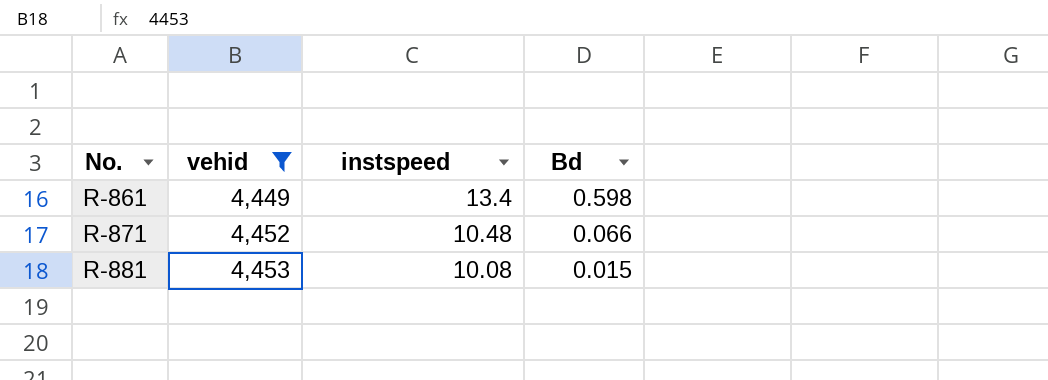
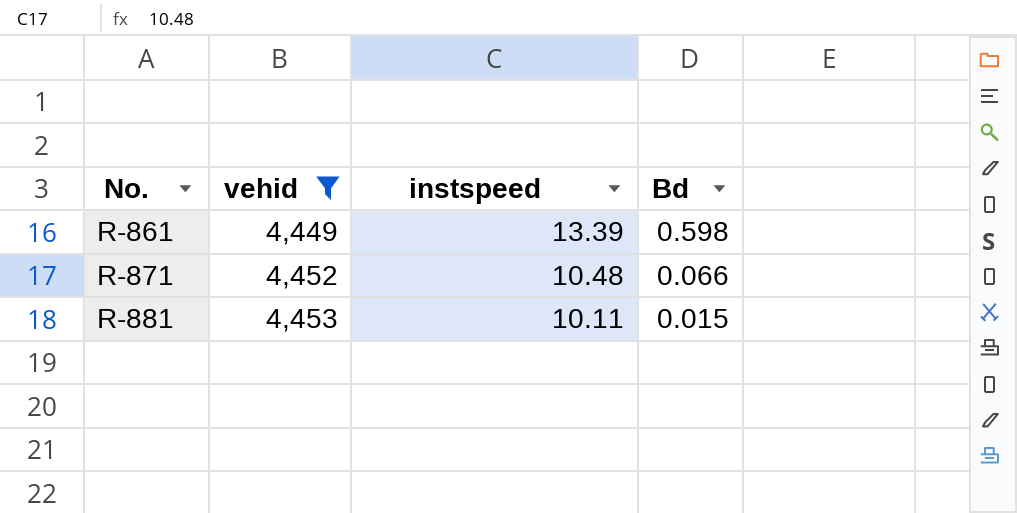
R-861 | instspeed: 13.4 -> 13.39
R-881 | instspeed: 10.08 -> 10.11

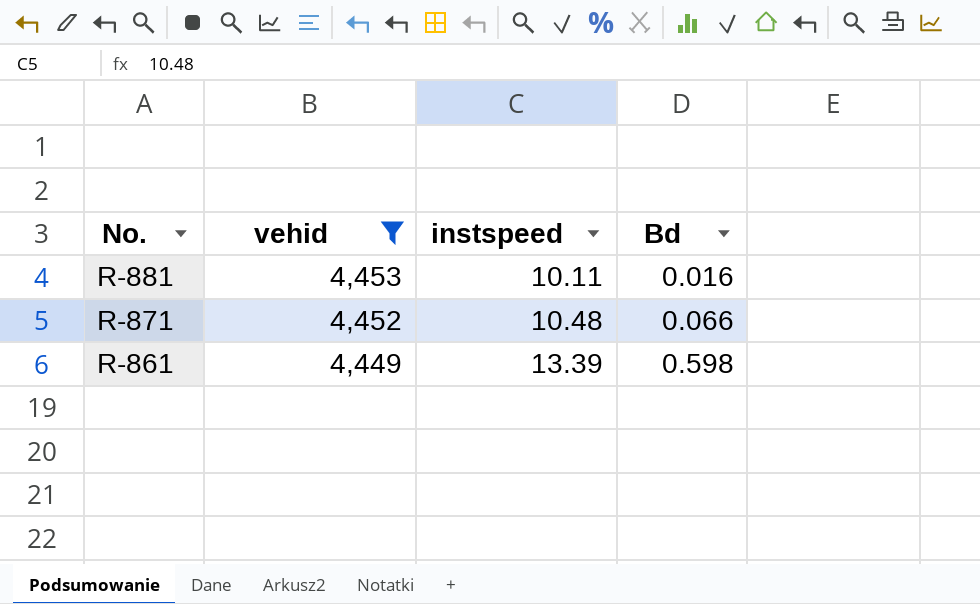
row order: No. ascending -> No. descending
R-881 | Bd: 0.015 -> 0.016

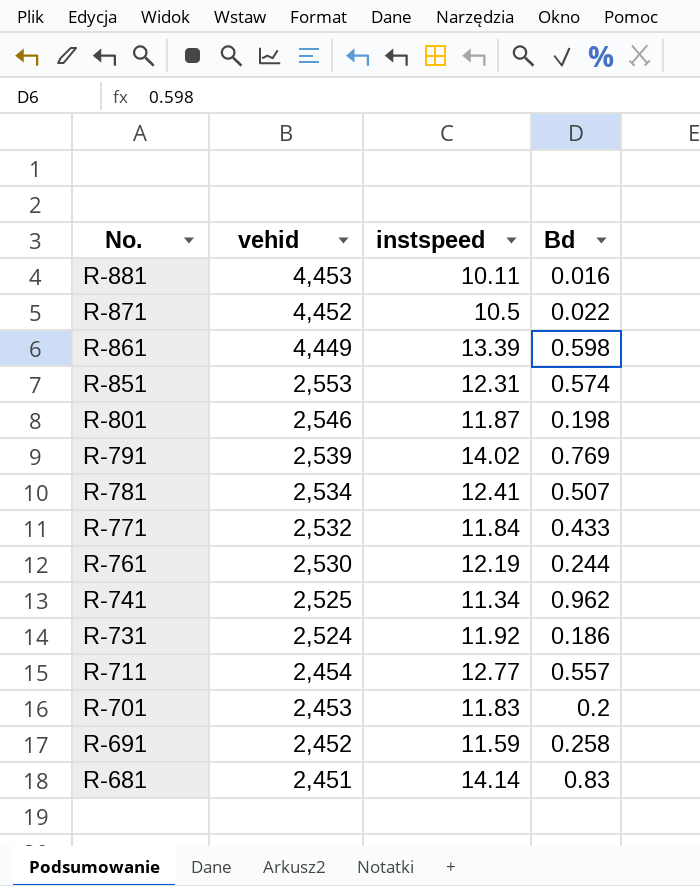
filter: vehid >= 4,449 -> none
R-871 | instspeed: 10.48 -> 10.5
R-871 | Bd: 0.066 -> 0.022

